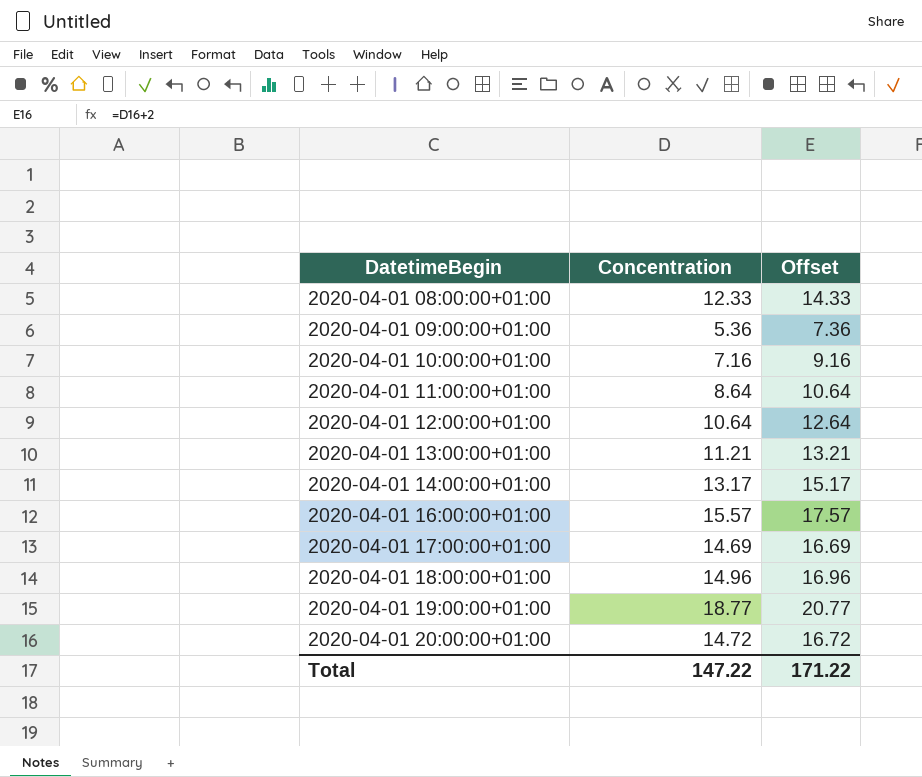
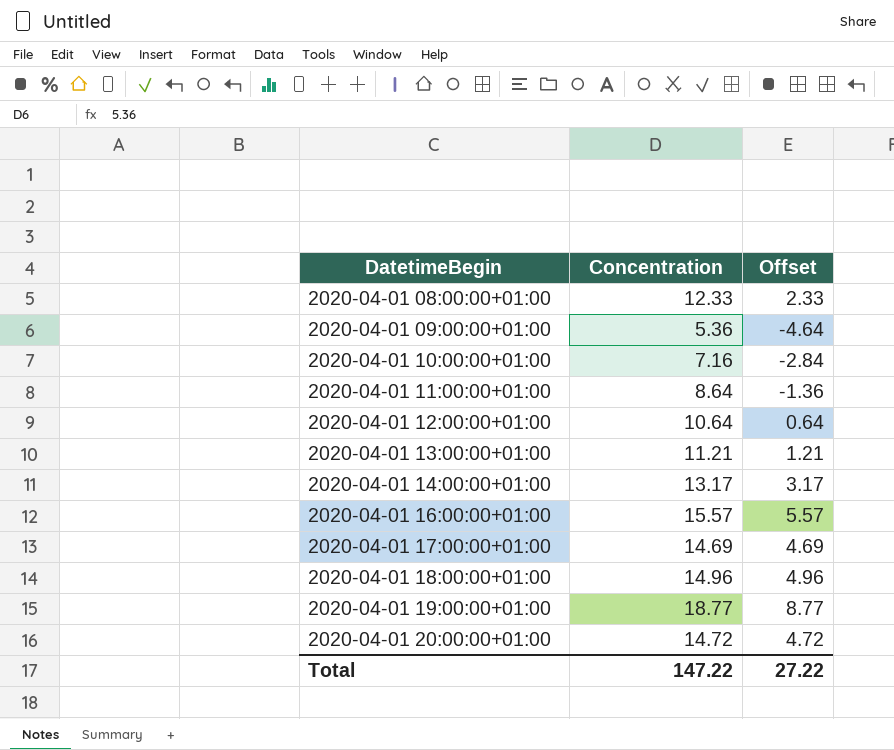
column Offset | formula: [Concentration] + 2 -> [Concentration] - 10
Total | Offset: 171.22 -> 27.22

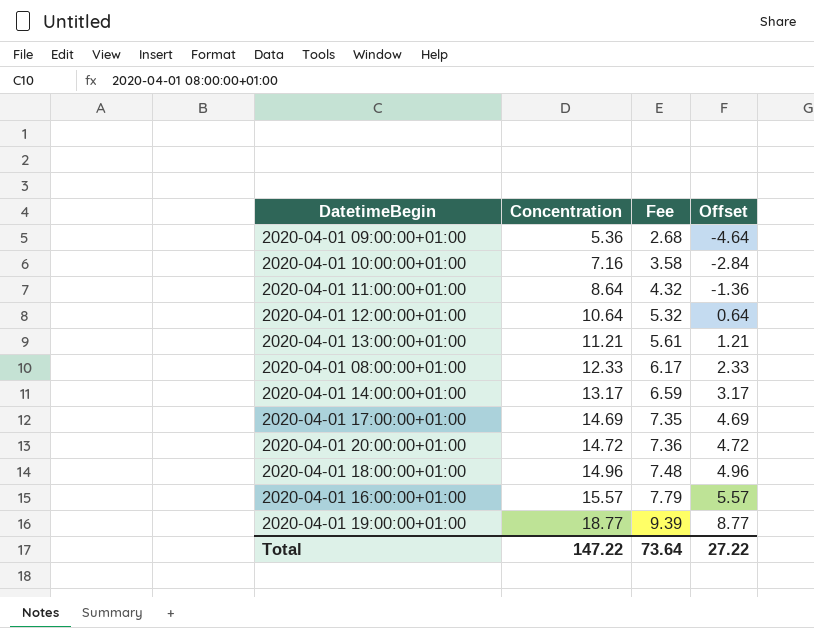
row order: DatetimeBegin ascending -> Concentration ascending
column Fee | formula: none -> [Concentration] * 0.5

